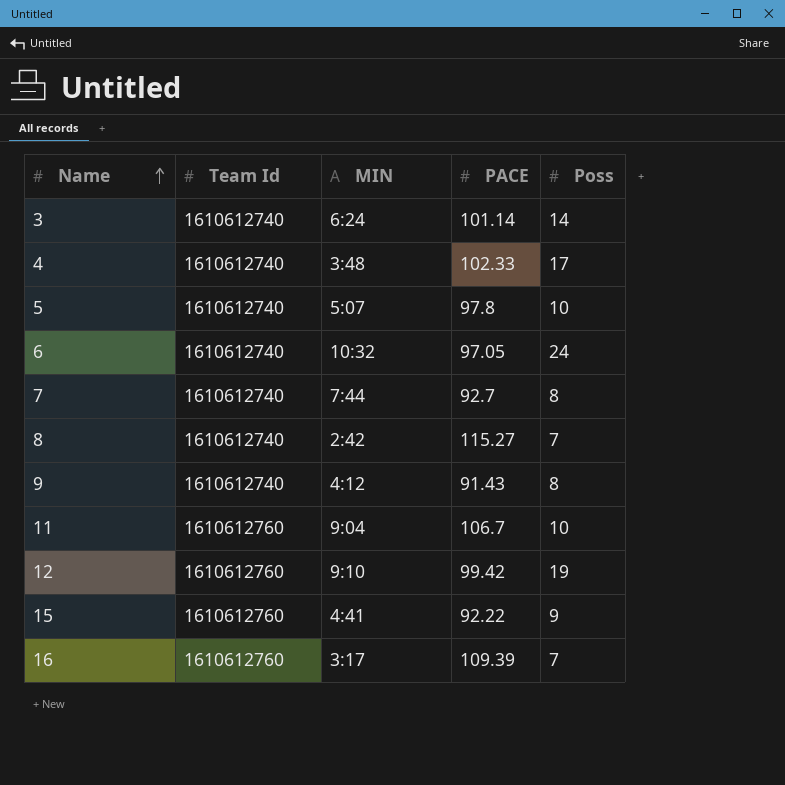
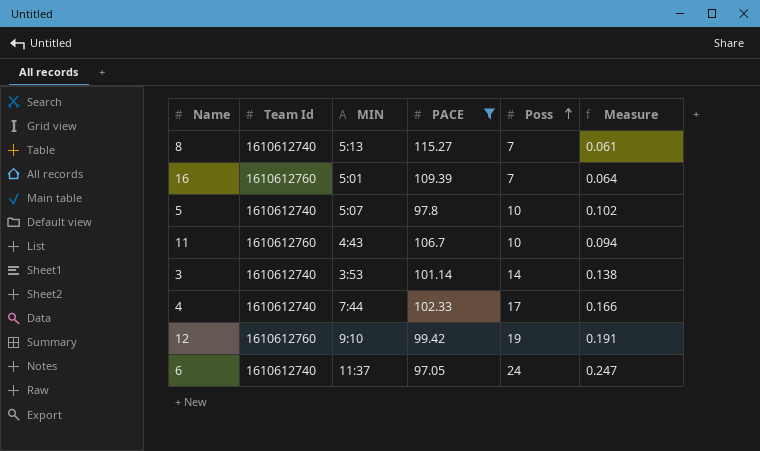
filter: none -> PACE >= 97.05
row order: Name ascending -> Poss ascending
column Measure | formula: none -> [Poss] / [PACE]
8 | MIN: 2:42 -> 5:13
16 | MIN: 3:17 -> 5:01
11 | MIN: 9:04 -> 4:43
3 | MIN: 6:24 -> 3:53
4 | MIN: 3:48 -> 7:44
6 | MIN: 10:32 -> 11:37

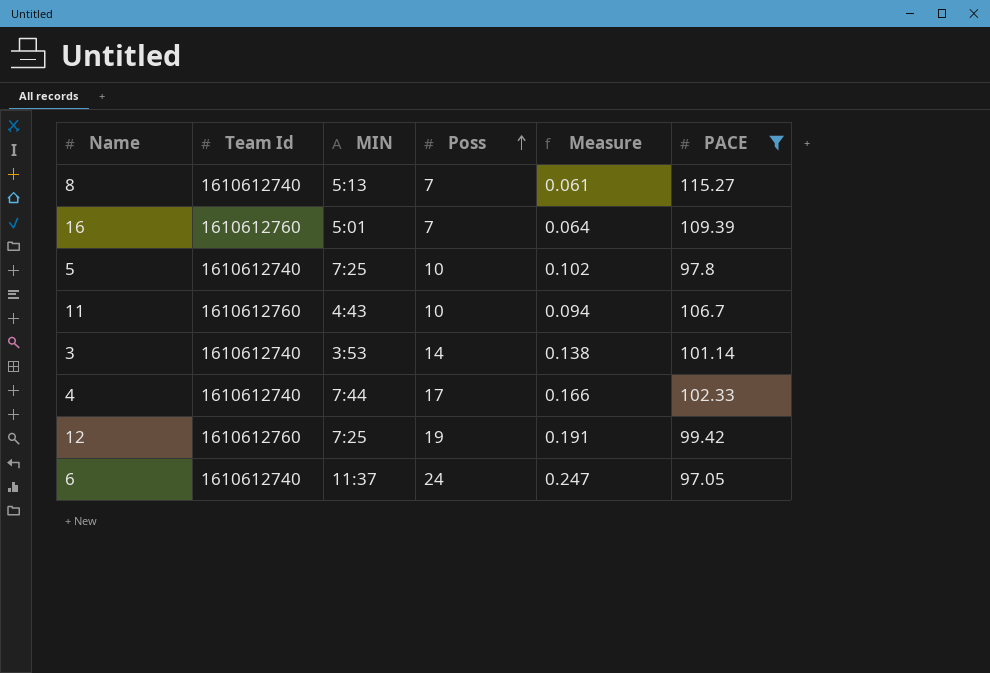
column PACE | position: 4 -> 6
5 | MIN: 5:07 -> 7:25
12 | MIN: 9:10 -> 7:25

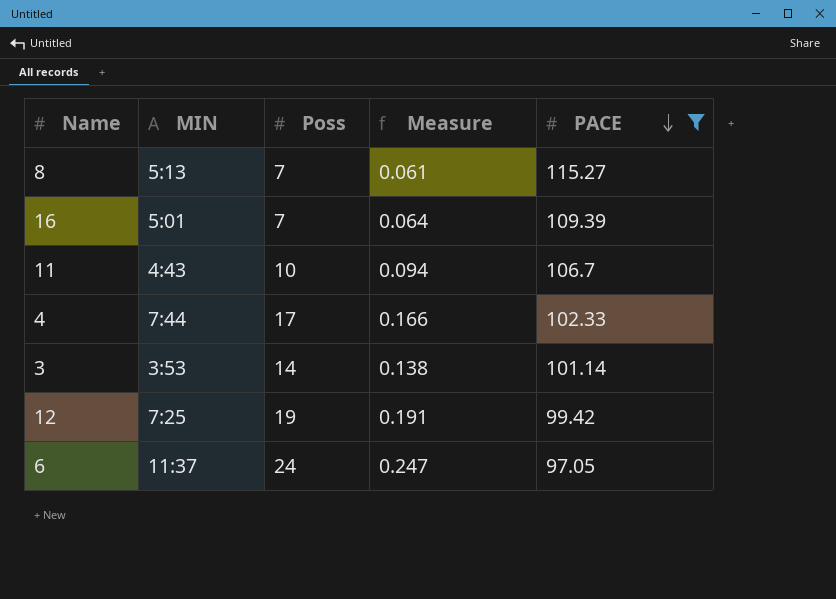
row order: Poss ascending -> PACE descending
column Team Id | position: 2 -> none
row 5: 1610612740 | 7:25 | 10 | 0.102 | 97.8 -> none

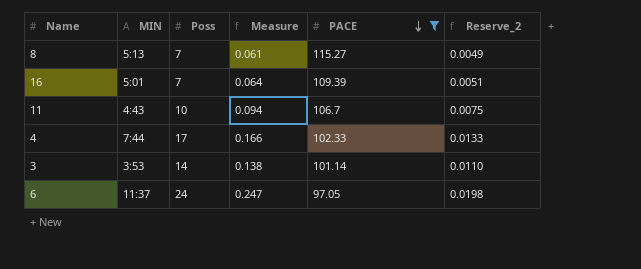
column Reserve_2 | formula: none -> [Measure] * 0.08
row 12: 7:25 | 19 | 0.191 | 99.42 -> none

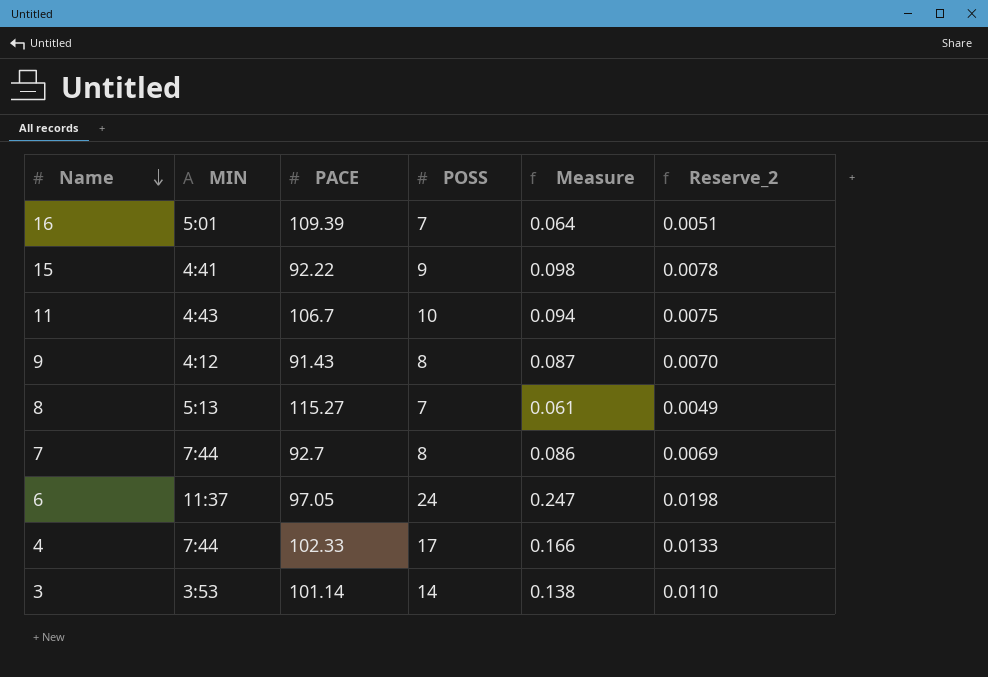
filter: PACE >= 97.05 -> none
row order: PACE descending -> Name descending
column PACE | position: 5 -> 3
column name: Poss -> POSS

